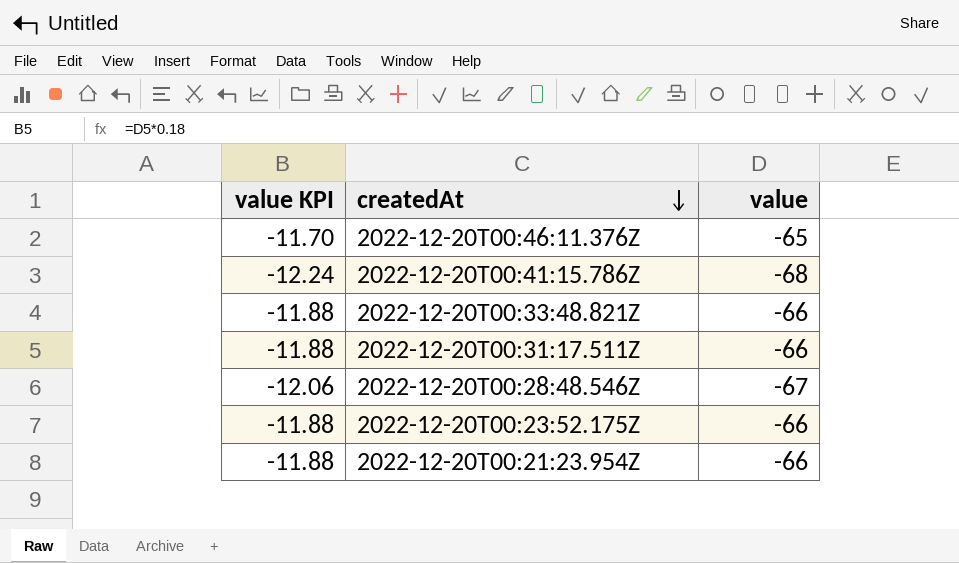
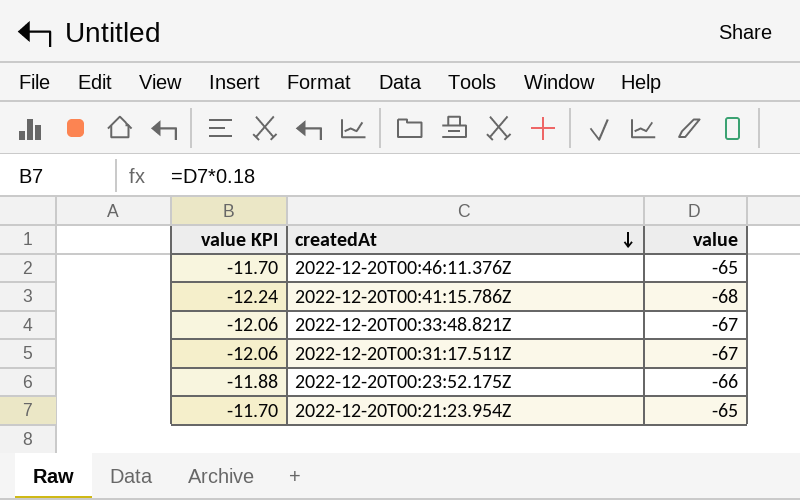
row 2022-12-20T00:28:48.546Z: -12.06 | -67 -> none
2022-12-20T00:33:48.821Z | value KPI: -11.88 -> -12.06
2022-12-20T00:33:48.821Z | value: -66 -> -67
2022-12-20T00:31:17.511Z | value KPI: -11.88 -> -12.06
2022-12-20T00:31:17.511Z | value: -66 -> -67
2022-12-20T00:21:23.954Z | value KPI: -11.88 -> -11.70
2022-12-20T00:21:23.954Z | value: -66 -> -65

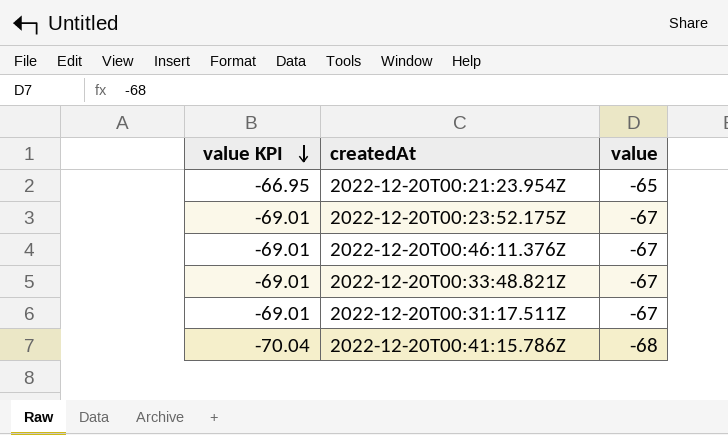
row order: createdAt descending -> value KPI descending
column value KPI | formula: [value] * 0.18 -> [value] * 1.03
2022-12-20T00:23:52.175Z | value: -66 -> -67
2022-12-20T00:46:11.376Z | value: -65 -> -67

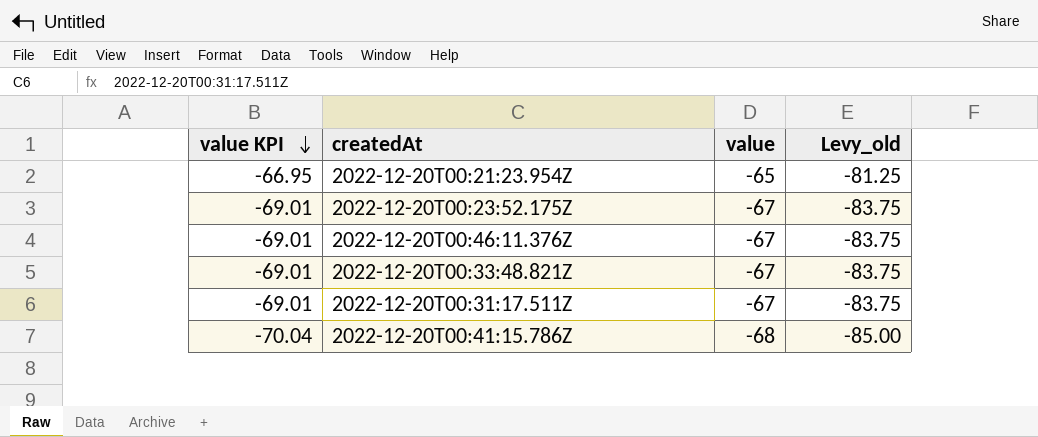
column Levy_old | formula: none -> [value] * 1.25

